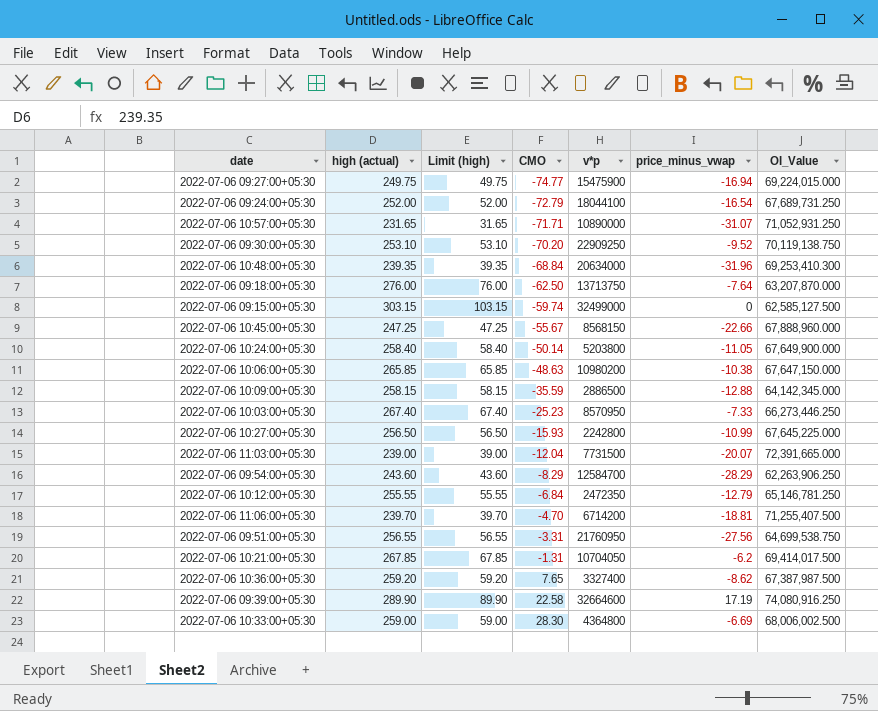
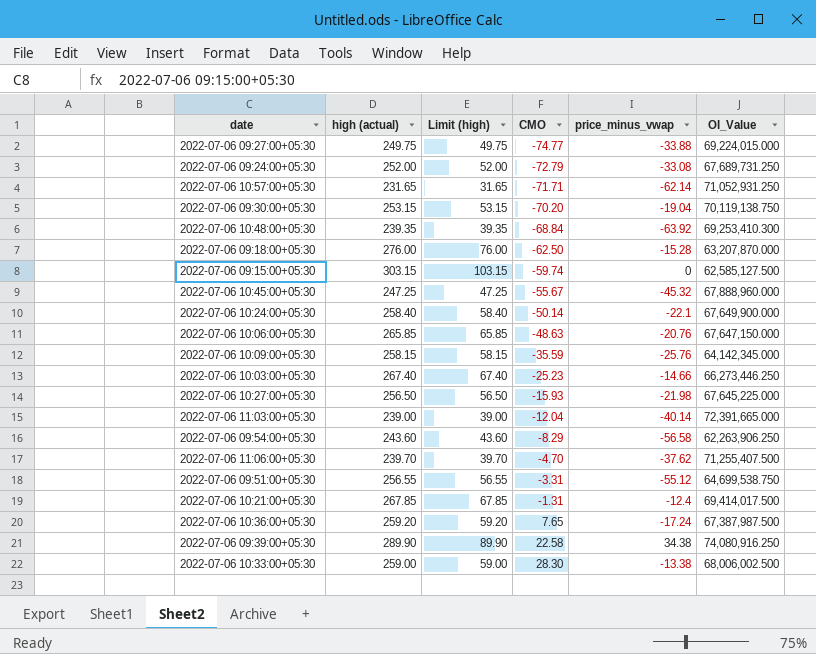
column v*p | position: 5 -> none
row 2022-07-06 10:12:00+05:30: 255.55 | 55.55 | -6.84 | 2472350 | -12.79 | 65,146,781.250 -> none
2022-07-06 09:27:00+05:30 | price_minus_vwap: -16.94 -> -33.88
2022-07-06 09:24:00+05:30 | price_minus_vwap: -16.54 -> -33.08
2022-07-06 10:57:00+05:30 | price_minus_vwap: -31.07 -> -62.14
2022-07-06 09:30:00+05:30 | high (actual): 253.10 -> 253.15
2022-07-06 09:30:00+05:30 | Limit (high): 53.10 -> 53.15
2022-07-06 09:30:00+05:30 | price_minus_vwap: -9.52 -> -19.04
2022-07-06 10:48:00+05:30 | price_minus_vwap: -31.96 -> -63.92
2022-07-06 09:18:00+05:30 | price_minus_vwap: -7.64 -> -15.28
2022-07-06 10:45:00+05:30 | price_minus_vwap: -22.66 -> -45.32
2022-07-06 10:24:00+05:30 | price_minus_vwap: -11.05 -> -22.1
2022-07-06 10:06:00+05:30 | price_minus_vwap: -10.38 -> -20.76
2022-07-06 10:09:00+05:30 | price_minus_vwap: -12.88 -> -25.76
2022-07-06 10:03:00+05:30 | price_minus_vwap: -7.33 -> -14.66
2022-07-06 10:27:00+05:30 | price_minus_vwap: -10.99 -> -21.98
2022-07-06 11:03:00+05:30 | price_minus_vwap: -20.07 -> -40.14
2022-07-06 09:54:00+05:30 | price_minus_vwap: -28.29 -> -56.58
2022-07-06 11:06:00+05:30 | price_minus_vwap: -18.81 -> -37.62
2022-07-06 09:51:00+05:30 | price_minus_vwap: -27.56 -> -55.12
2022-07-06 10:21:00+05:30 | price_minus_vwap: -6.2 -> -12.4
2022-07-06 10:36:00+05:30 | price_minus_vwap: -8.62 -> -17.24
2022-07-06 09:39:00+05:30 | price_minus_vwap: 17.19 -> 34.38
2022-07-06 10:33:00+05:30 | price_minus_vwap: -6.69 -> -13.38

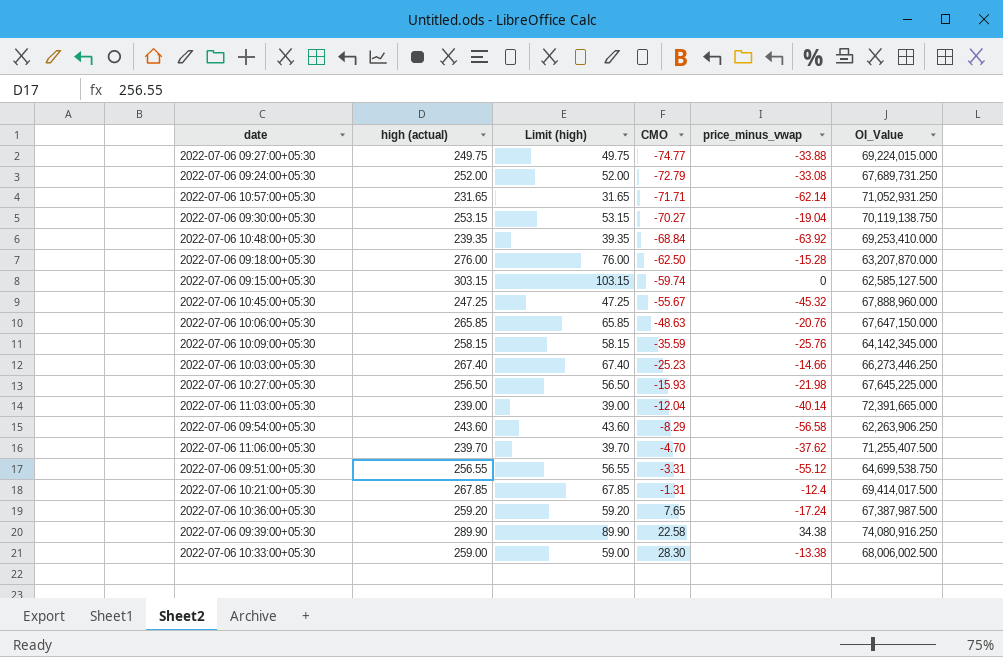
row 2022-07-06 10:24:00+05:30: 258.40 | 58.40 | -50.14 | -22.1 | 67,649,900.000 -> none
2022-07-06 09:30:00+05:30 | CMO: -70.20 -> -70.27
2022-07-06 10:48:00+05:30 | OI_Value: 69,253,410.300 -> 69,253,410.000

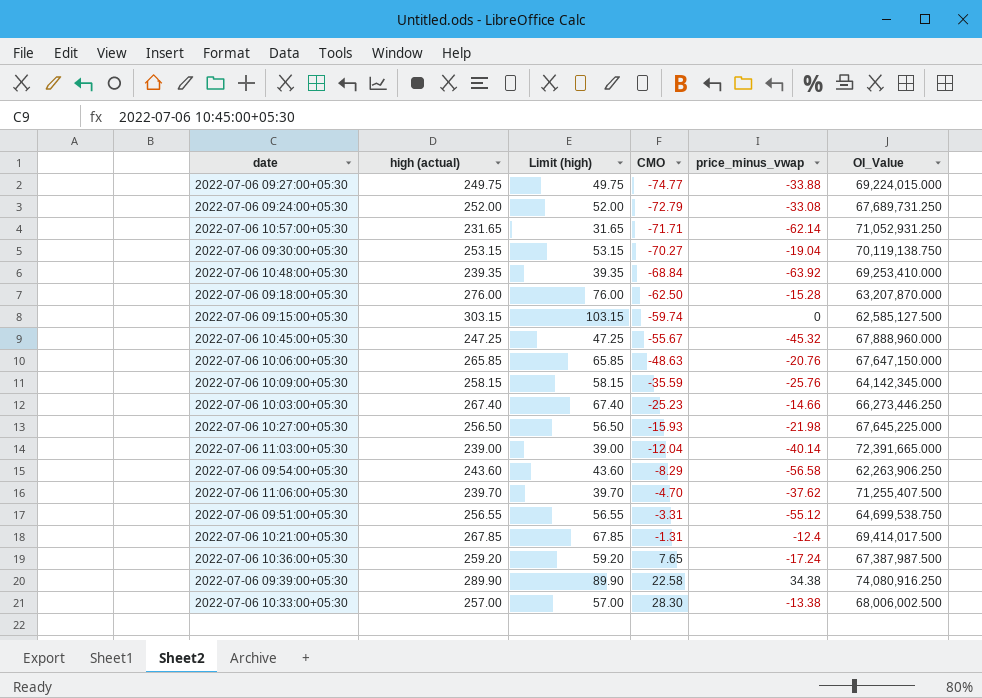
2022-07-06 10:33:00+05:30 | high (actual): 259.00 -> 257.00
2022-07-06 10:33:00+05:30 | Limit (high): 59.00 -> 57.00

